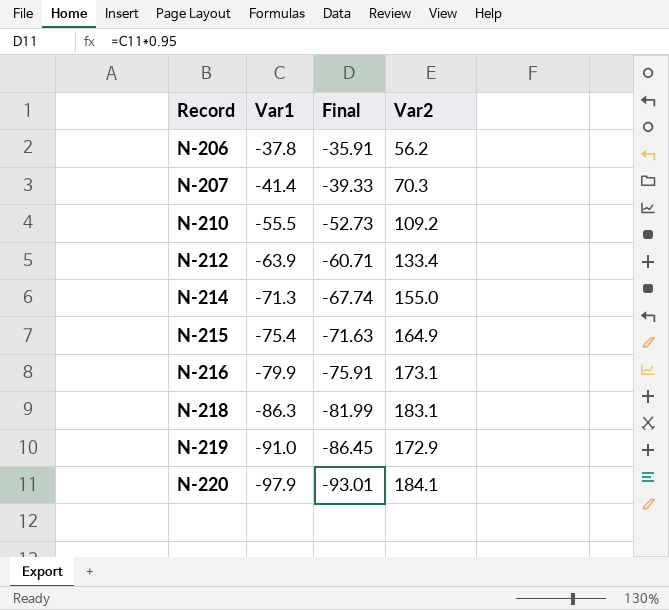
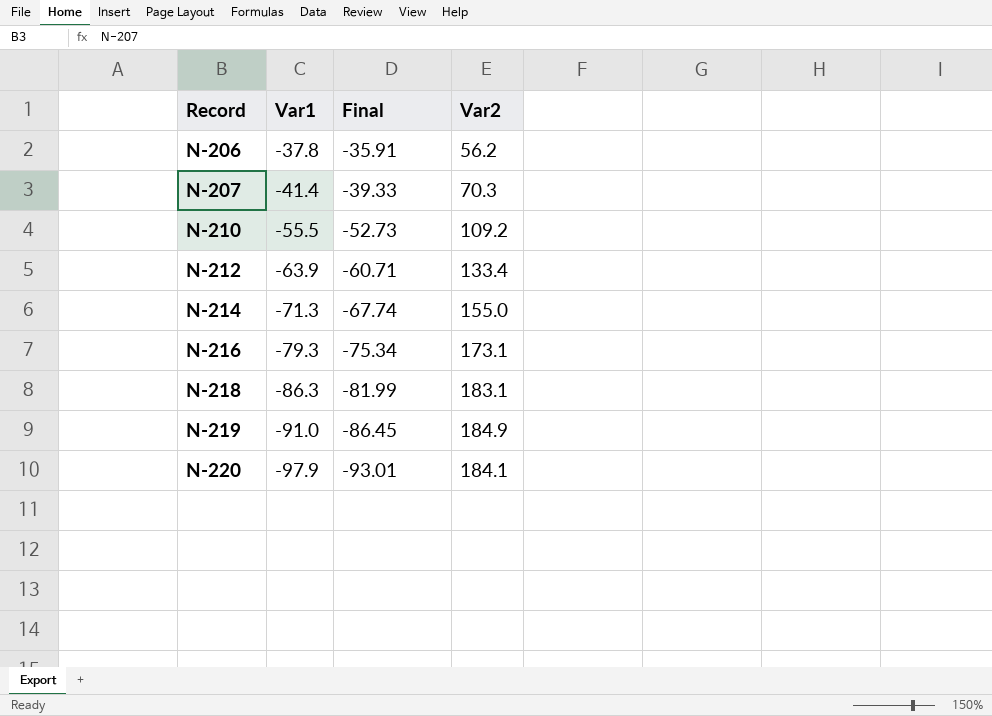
row N-215: -75.4 | -71.63 | 164.9 -> none
N-216 | Var1: -79.9 -> -79.3
N-216 | Final: -75.91 -> -75.34
N-219 | Var2: 172.9 -> 184.9

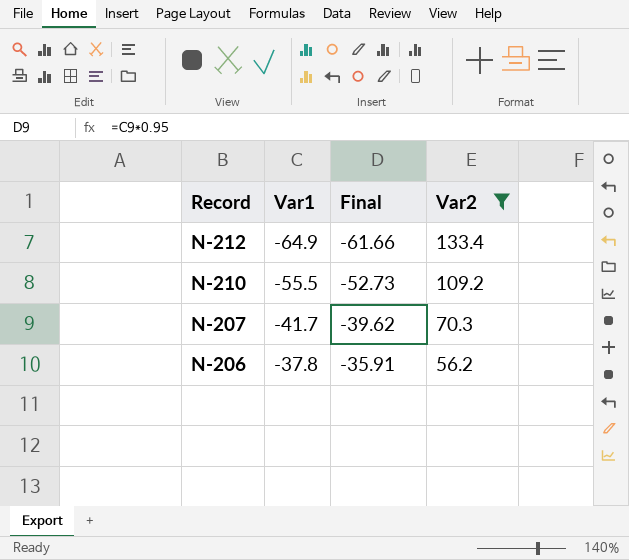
filter: none -> Var2 <= 133.4
row order: Record ascending -> Record descending
N-212 | Var1: -63.9 -> -64.9
N-212 | Final: -60.71 -> -61.66
N-207 | Var1: -41.4 -> -41.7
N-207 | Final: -39.33 -> -39.62

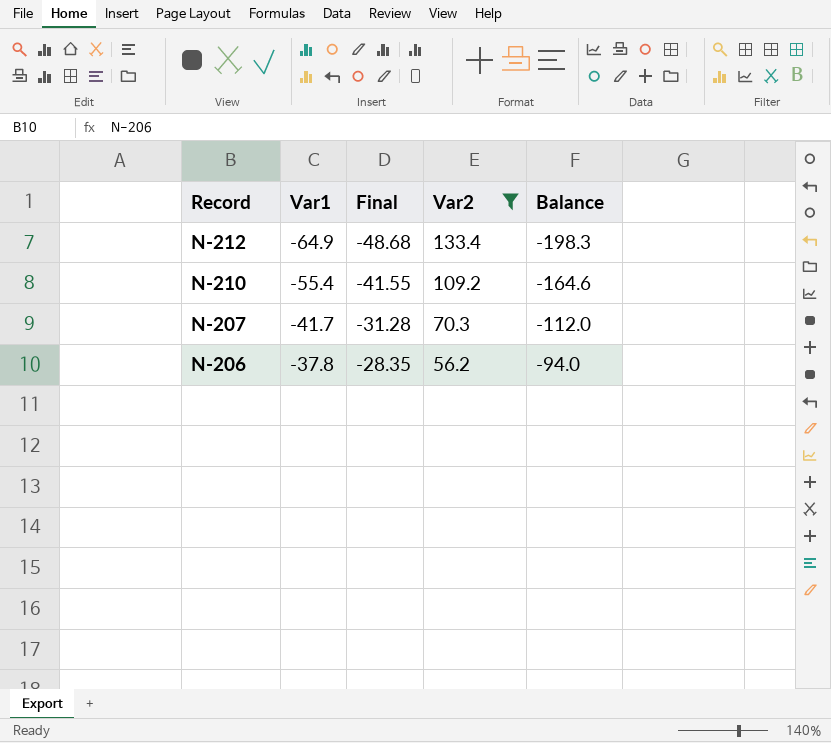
column Final | formula: [Var1] * 0.95 -> [Var1] * 0.75
column Balance | formula: none -> [Var1] - [Var2]
N-210 | Var1: -55.5 -> -55.4

